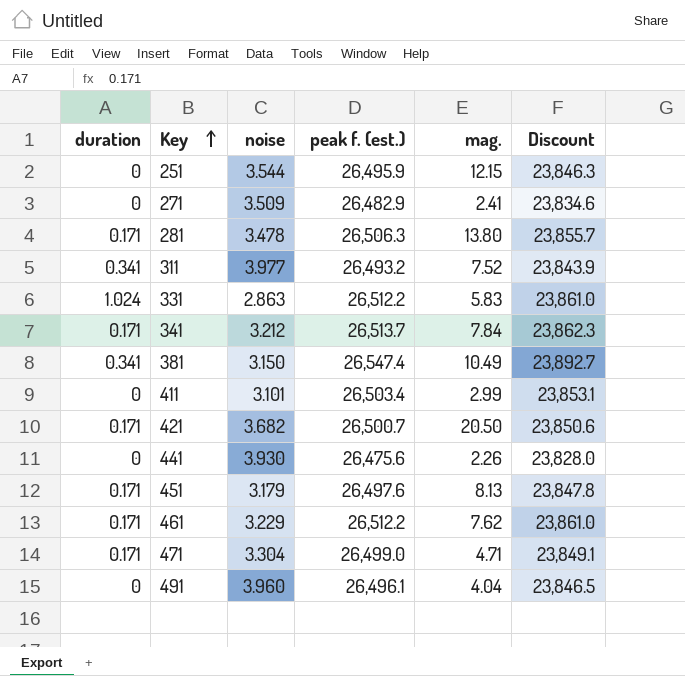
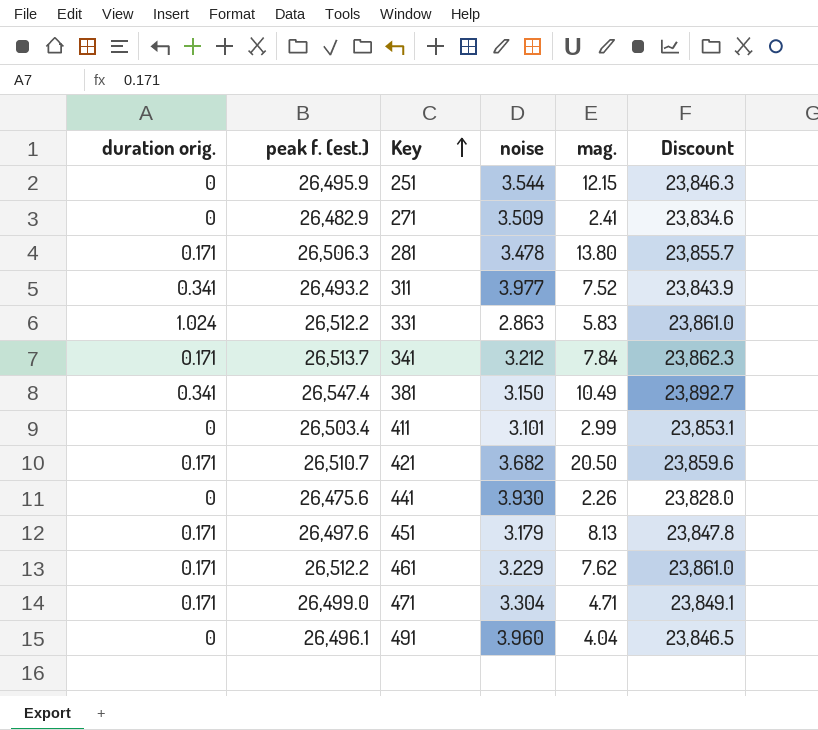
column name: duration -> duration orig.
column peak f. (est.) | position: 4 -> 2
421 | peak f. (est.): 26,500.7 -> 26,510.7
421 | Discount: 23,850.6 -> 23,859.6

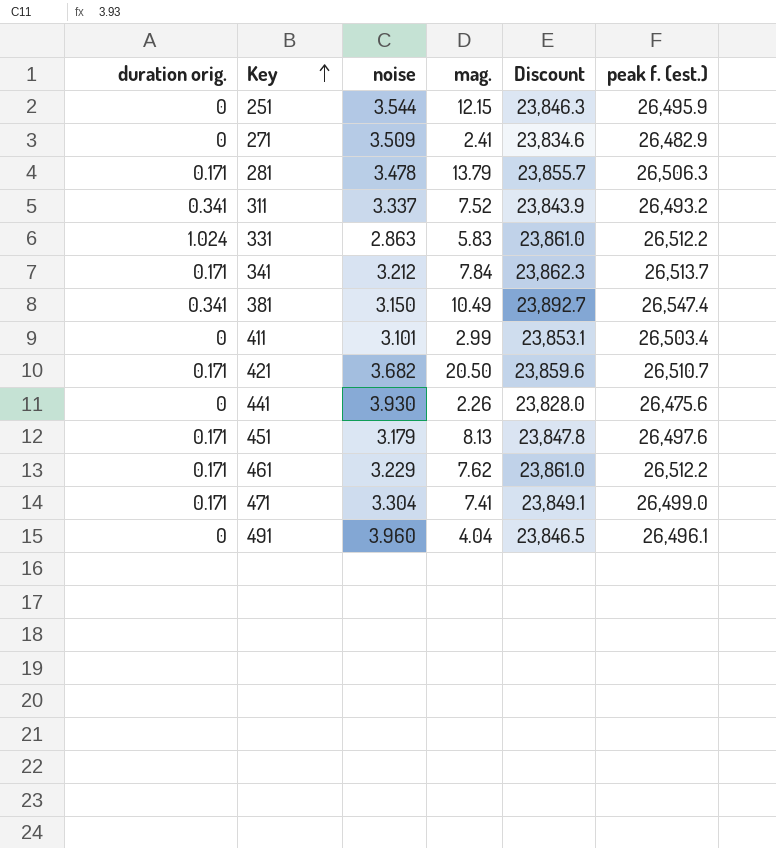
column peak f. (est.) | position: 2 -> 6
281 | mag.: 13.80 -> 13.79
311 | noise: 3.977 -> 3.337
471 | mag.: 4.71 -> 7.41

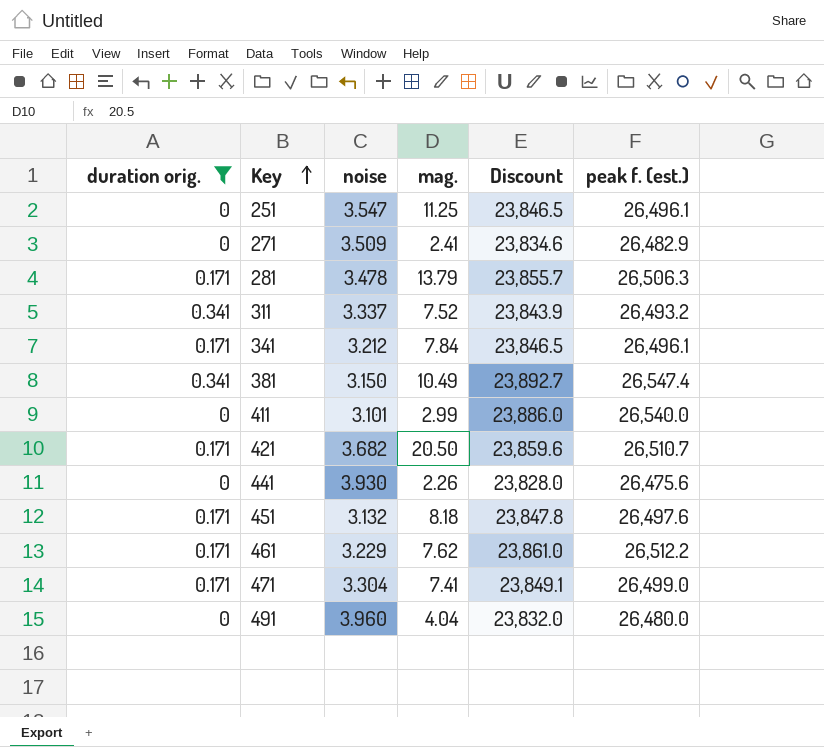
filter: none -> duration orig. != 1.024
251 | noise: 3.544 -> 3.547
251 | mag.: 12.15 -> 11.25
251 | Discount: 23,846.3 -> 23,846.5
251 | peak f. (est.): 26,495.9 -> 26,496.1
341 | Discount: 23,862.3 -> 23,846.5
341 | peak f. (est.): 26,513.7 -> 26,496.1
411 | Discount: 23,853.1 -> 23,886.0
411 | peak f. (est.): 26,503.4 -> 26,540.0
451 | noise: 3.179 -> 3.132
451 | mag.: 8.13 -> 8.18
491 | Discount: 23,846.5 -> 23,832.0
491 | peak f. (est.): 26,496.1 -> 26,480.0

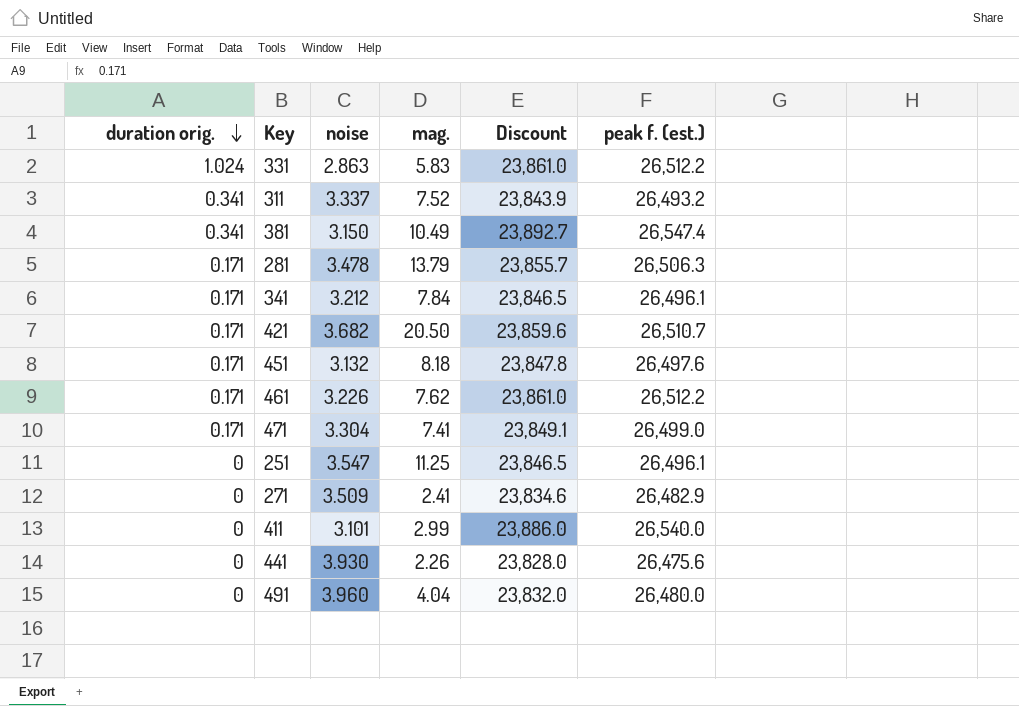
filter: duration orig. != 1.024 -> none
row order: Key ascending -> duration orig. descending
461 | noise: 3.229 -> 3.226

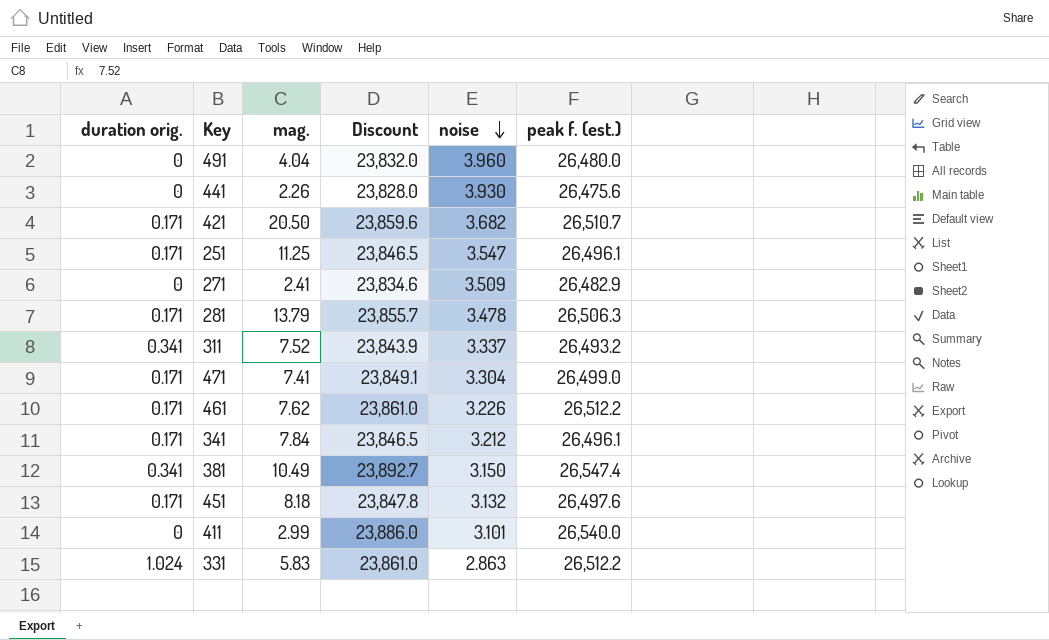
row order: duration orig. descending -> noise descending
column noise | position: 3 -> 5
251 | duration orig.: 0 -> 0.171

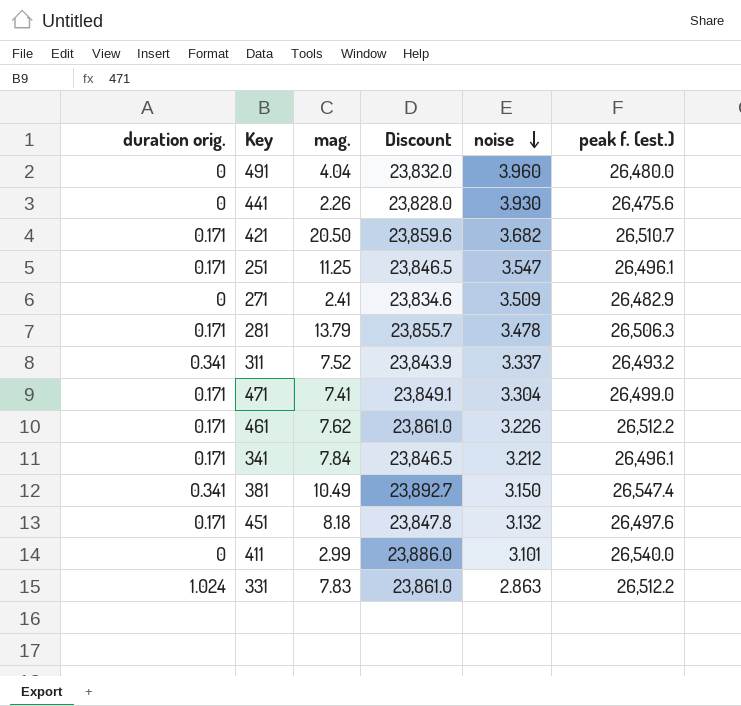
331 | mag.: 5.83 -> 7.83

